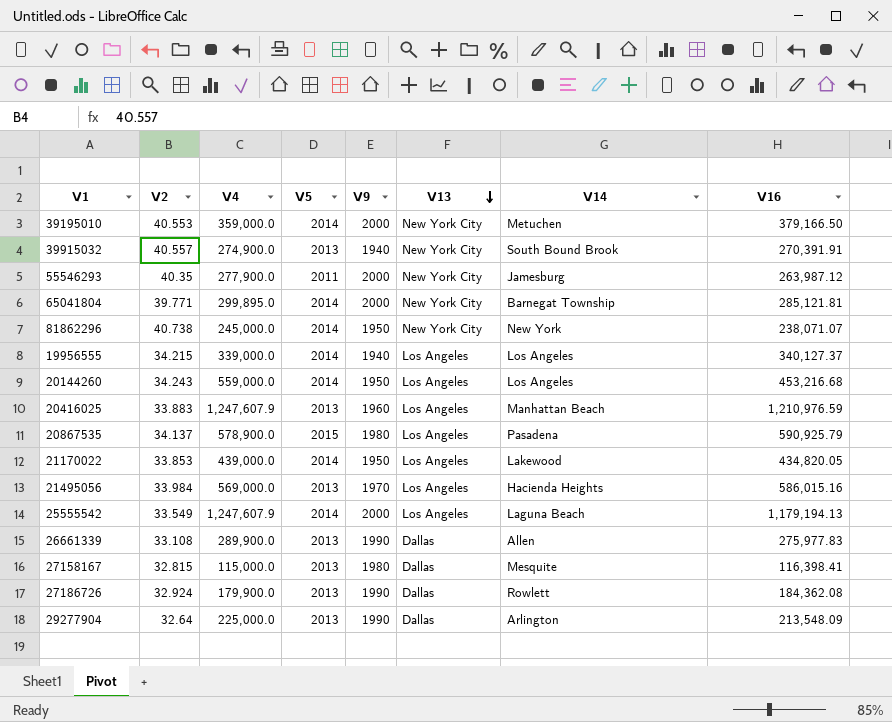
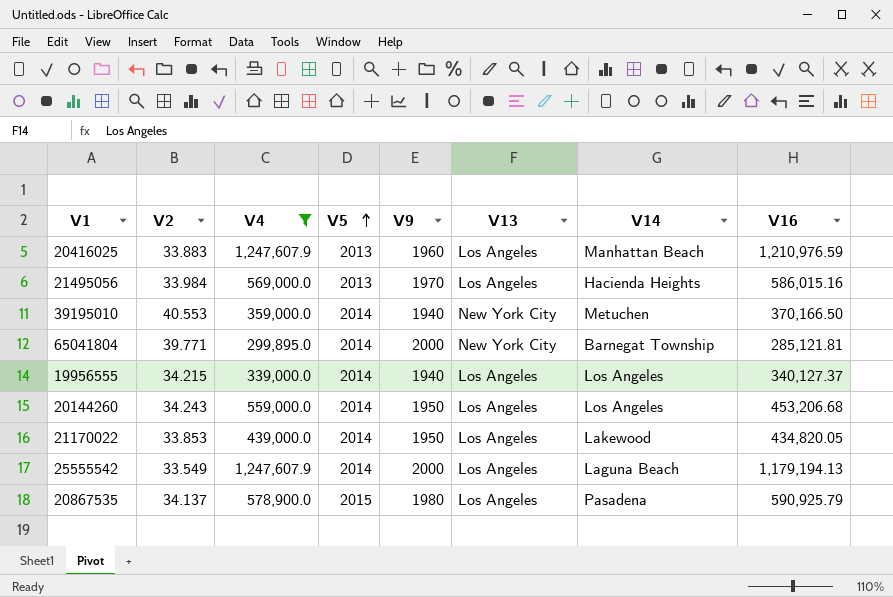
filter: none -> V4 >= 299,895.0
row order: V13 descending -> V5 ascending
39195010 | V9: 2000 -> 1940
39195010 | V16: 379,166.50 -> 370,166.50
20144260 | V16: 453,216.68 -> 453,206.68

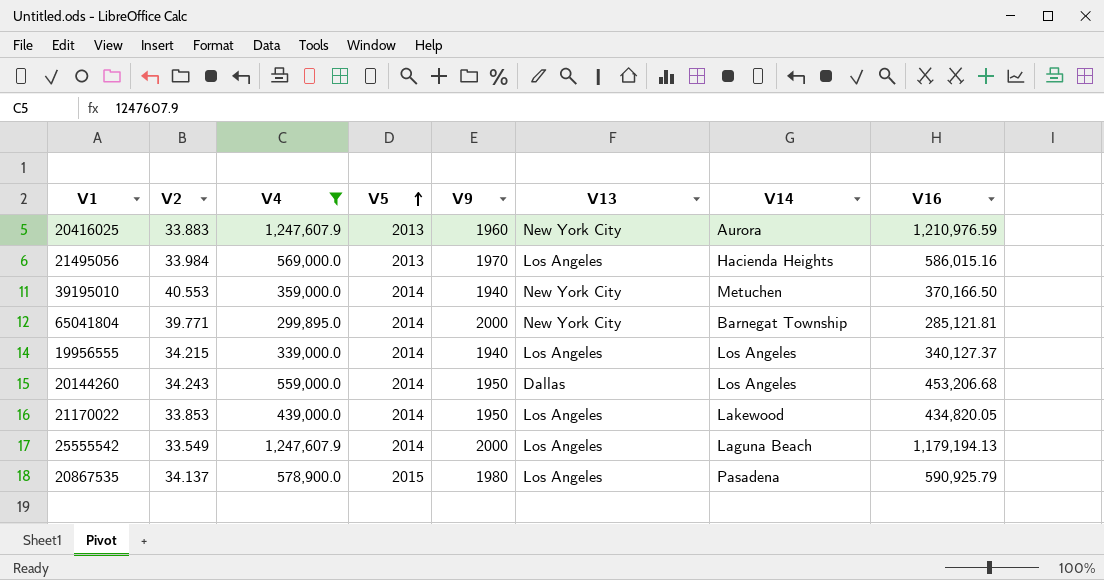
20416025 | V13: Los Angeles -> New York City
20416025 | V14: Manhattan Beach -> Aurora
20144260 | V13: Los Angeles -> Dallas

